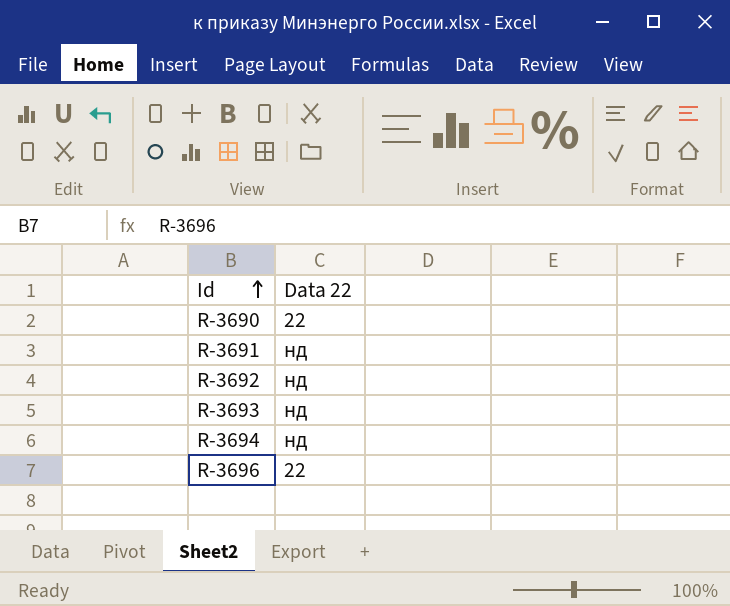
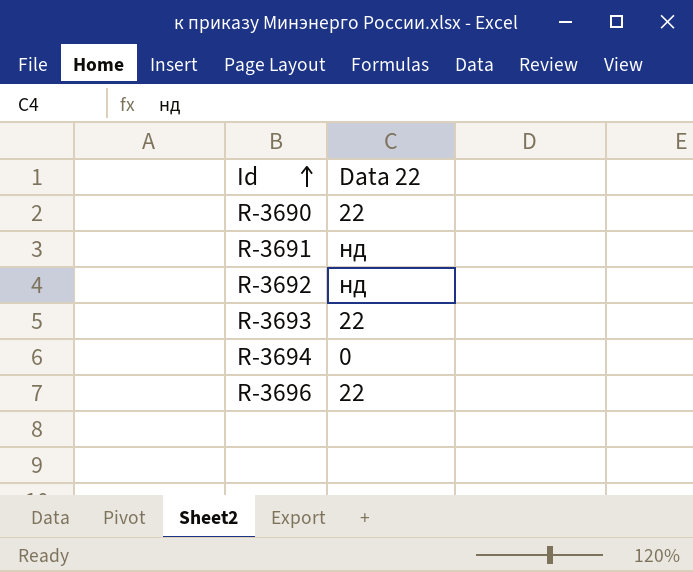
R-3693 | Data 22: нд -> 22
R-3694 | Data 22: нд -> 0

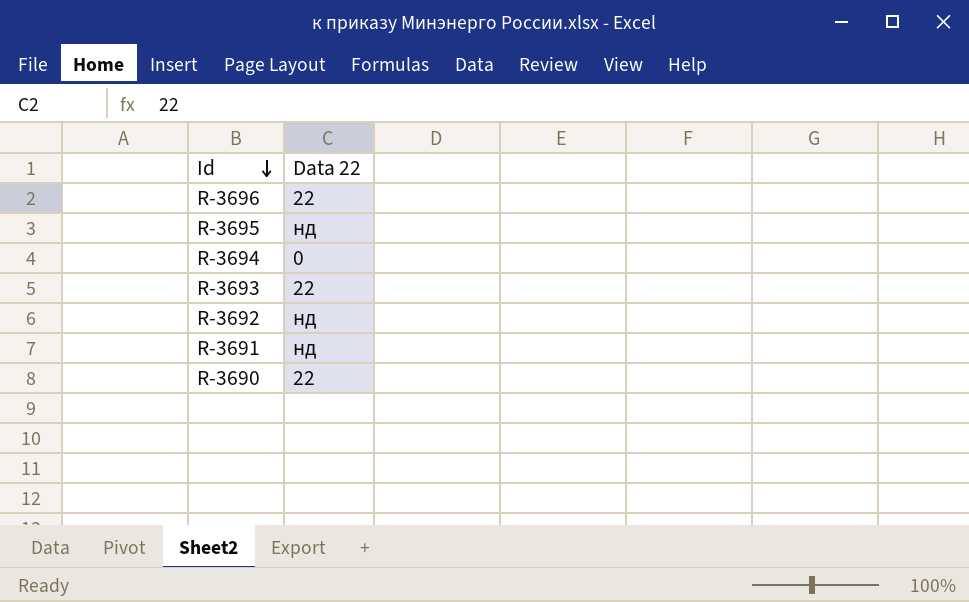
row order: Id ascending -> Id descending
row R-3695: none -> нд

